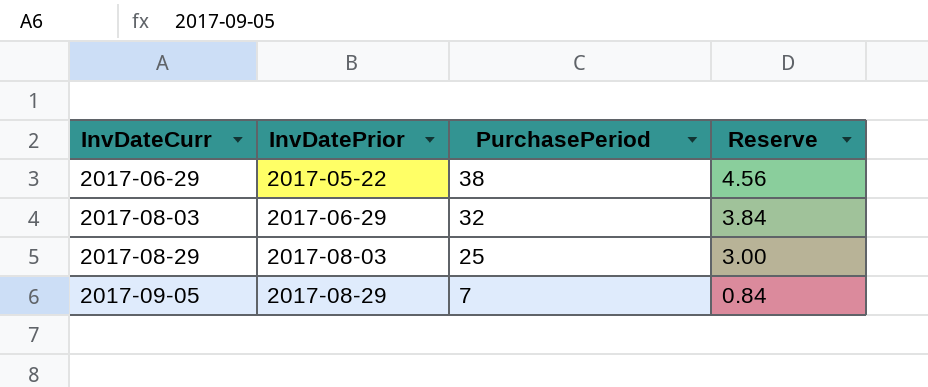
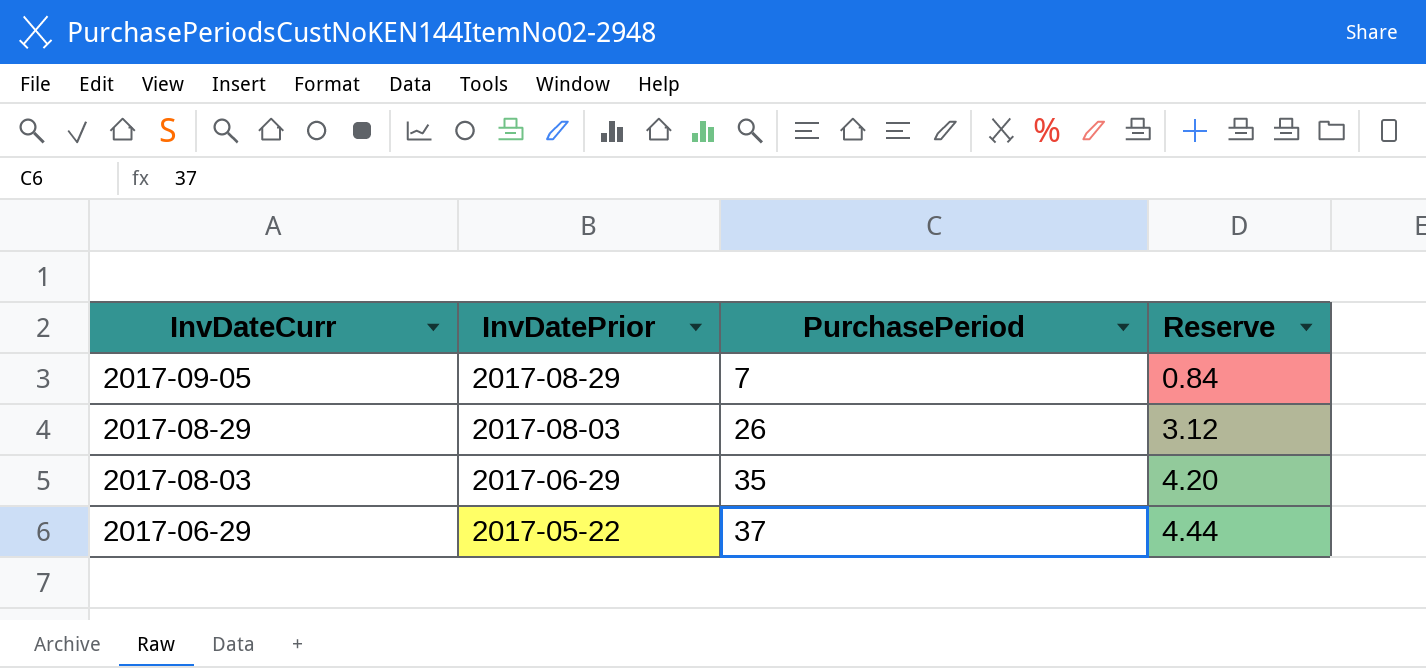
row order: InvDateCurr ascending -> InvDateCurr descending
2017-08-29 | PurchasePeriod: 25 -> 26
2017-08-29 | Reserve: 3.00 -> 3.12
2017-08-03 | PurchasePeriod: 32 -> 35
2017-08-03 | Reserve: 3.84 -> 4.20
2017-06-29 | PurchasePeriod: 38 -> 37
2017-06-29 | Reserve: 4.56 -> 4.44

